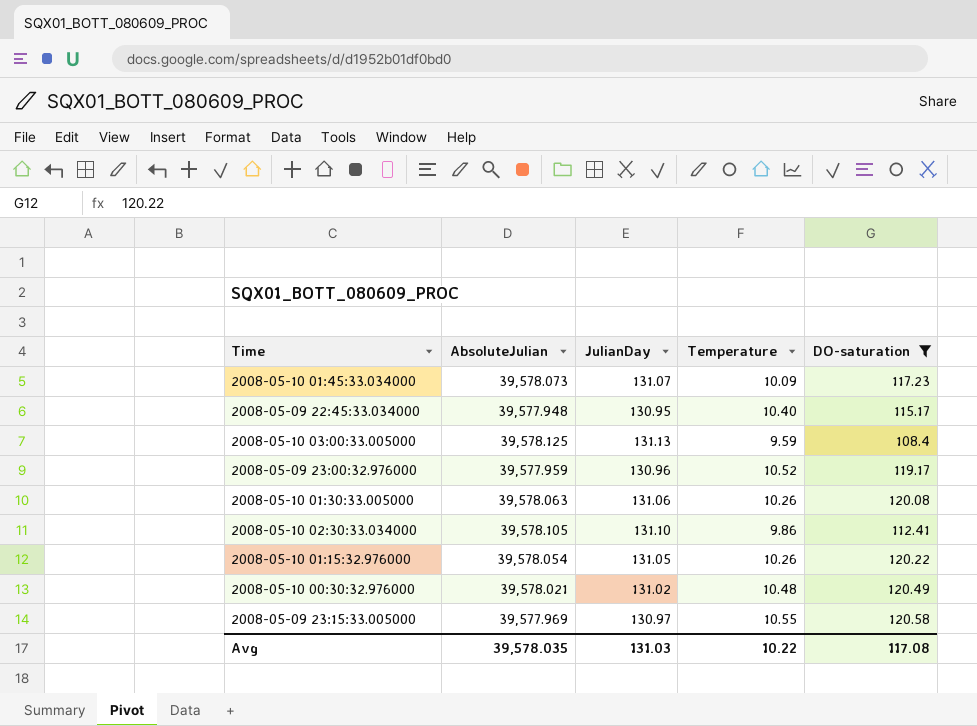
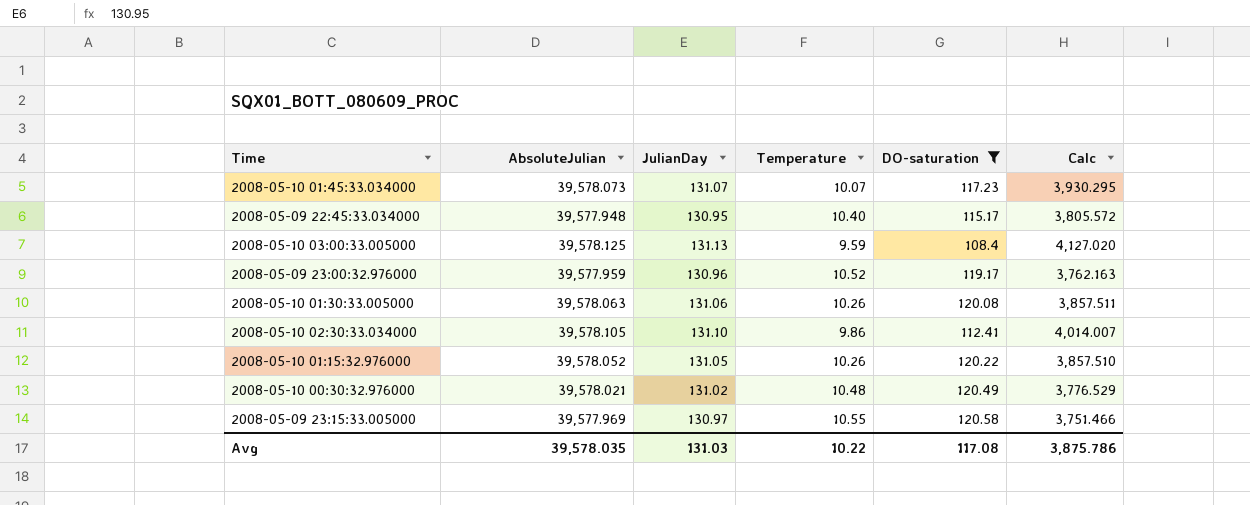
column Calc | formula: none -> [AbsoluteJulian] / [Temperature]
2008-05-10 01:45:33.034000 | Temperature: 10.09 -> 10.07
2008-05-10 01:15:32.976000 | AbsoluteJulian: 39,578.054 -> 39,578.052

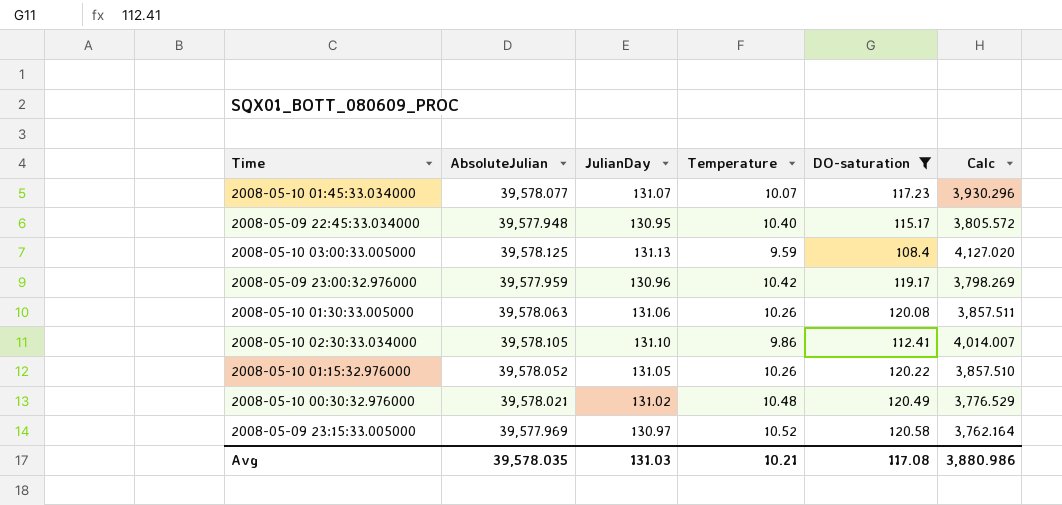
2008-05-10 01:45:33.034000 | AbsoluteJulian: 39,578.073 -> 39,578.077
2008-05-10 01:45:33.034000 | Calc: 3,930.295 -> 3,930.296
2008-05-09 23:00:32.976000 | Temperature: 10.52 -> 10.42
2008-05-09 23:00:32.976000 | Calc: 3,762.163 -> 3,798.269
2008-05-09 23:15:33.005000 | Temperature: 10.55 -> 10.52
2008-05-09 23:15:33.005000 | Calc: 3,751.466 -> 3,762.164
Avg | Temperature: 10.22 -> 10.21
Avg | Calc: 3,875.786 -> 3,880.986

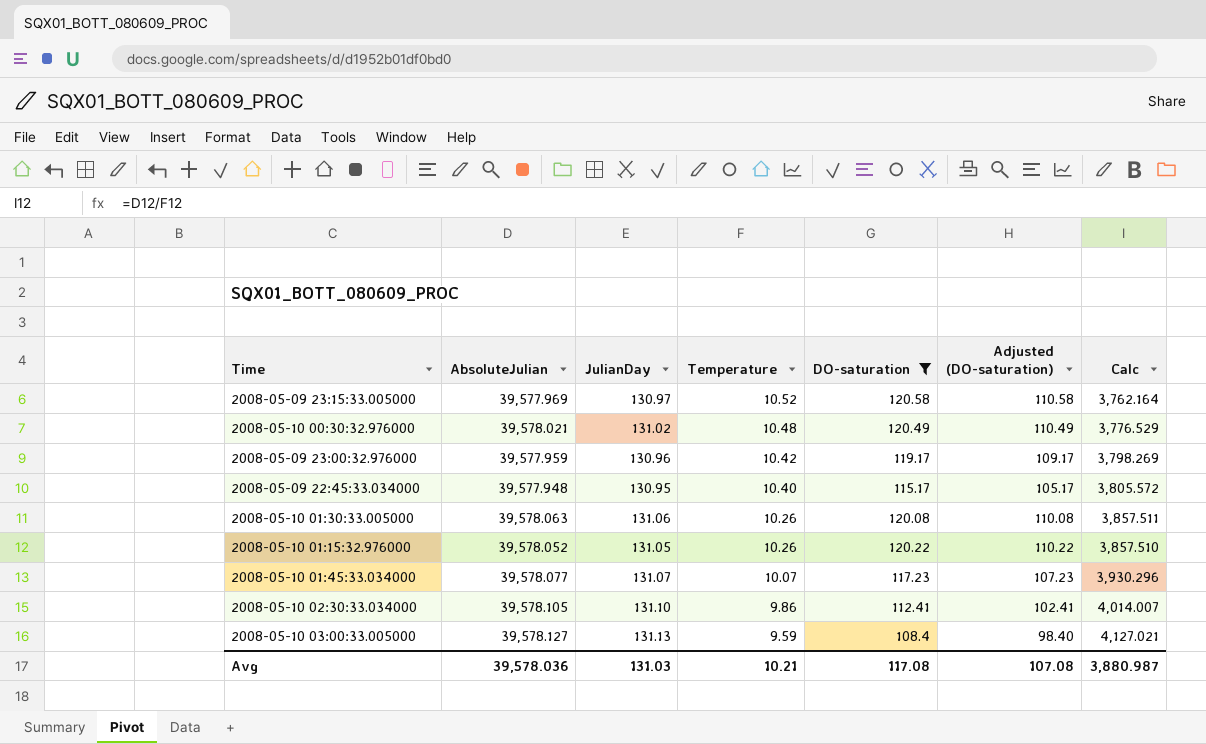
row order: none -> Temperature descending
column Adjusted (DO-saturation) | formula: none -> [DO-saturation] - 10
2008-05-10 03:00:33.005000 | AbsoluteJulian: 39,578.125 -> 39,578.127
2008-05-10 03:00:33.005000 | Calc: 4,127.020 -> 4,127.021
Avg | AbsoluteJulian: 39,578.035 -> 39,578.036
Avg | Calc: 3,880.986 -> 3,880.987

